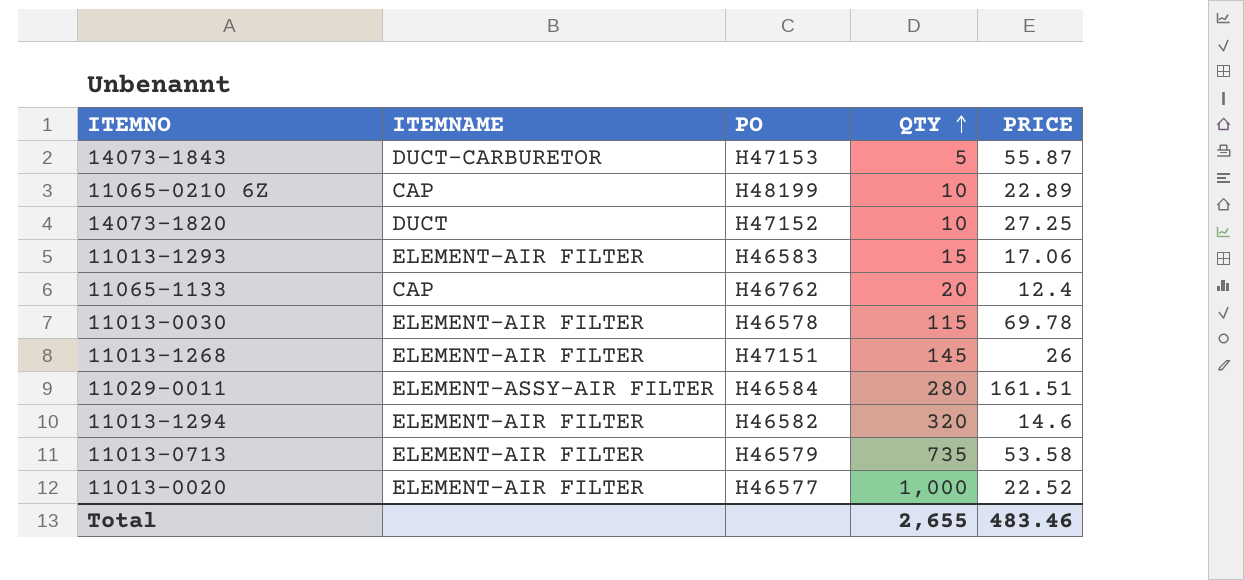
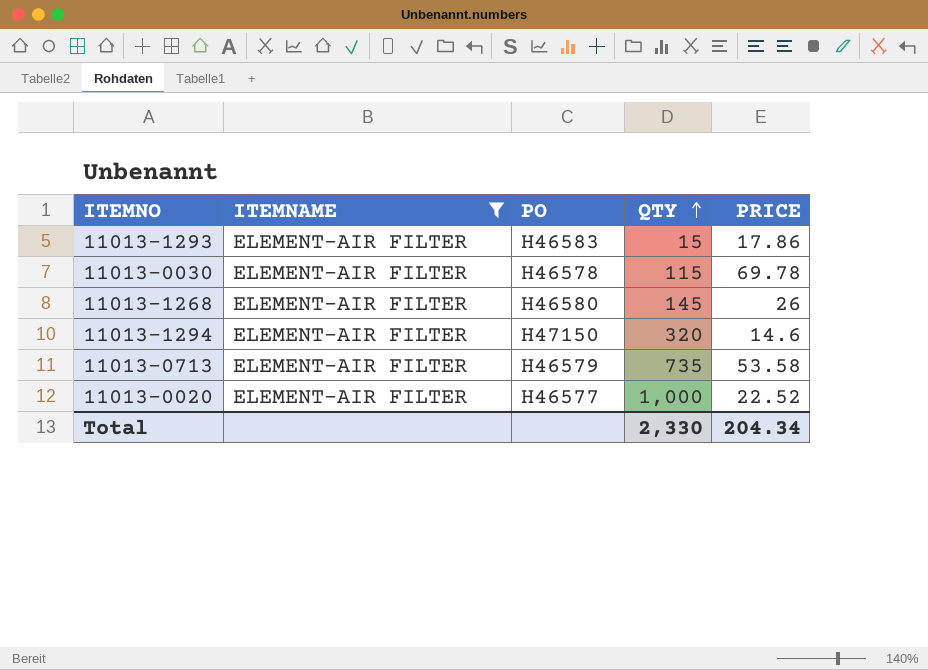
filter: none -> ITEMNAME = ELEMENT-AIR FILTER
11013-1293 | PRICE: 17.06 -> 17.86
11013-1268 | PO: H47151 -> H46580
11013-1294 | PO: H46582 -> H47150
Total | QTY: 2,655 -> 2,330
Total | PRICE: 483.46 -> 204.34

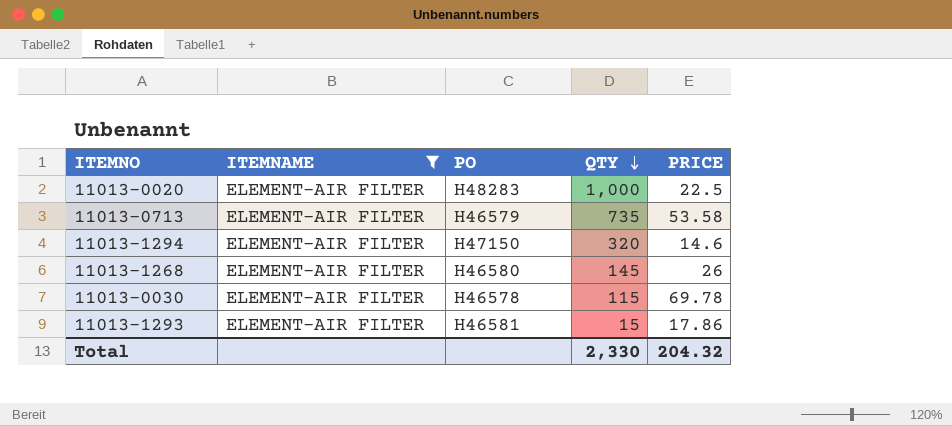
row order: QTY ascending -> QTY descending
11013-0020 | PO: H46577 -> H48283
11013-0020 | PRICE: 22.52 -> 22.5
11013-1293 | PO: H46583 -> H46581
Total | PRICE: 204.34 -> 204.32

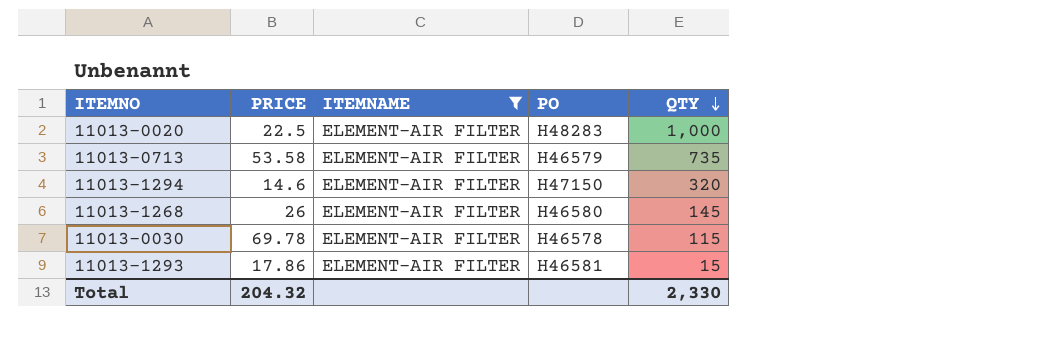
column PRICE | position: 5 -> 2

